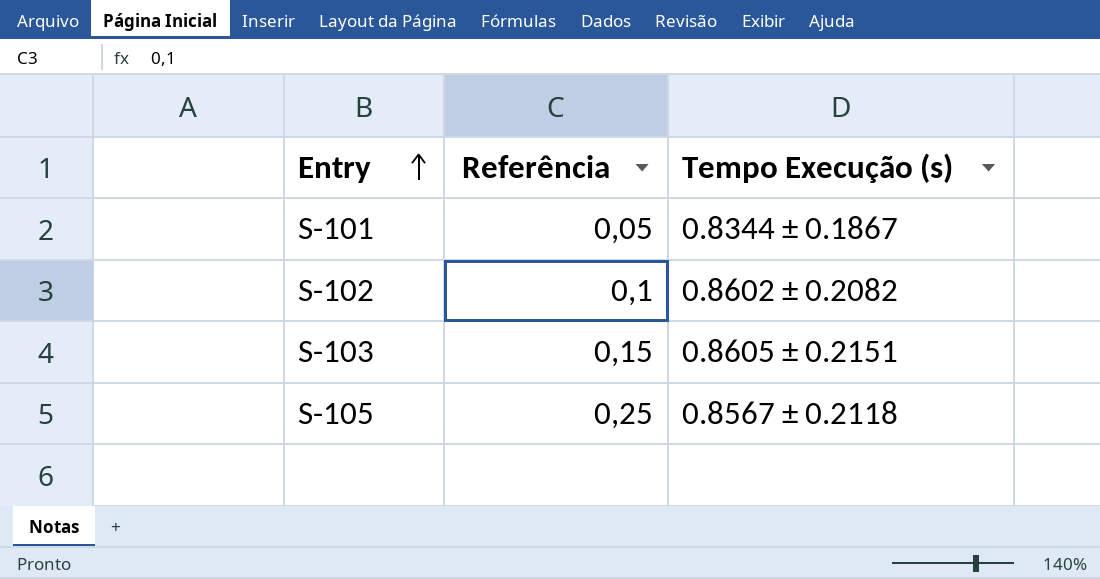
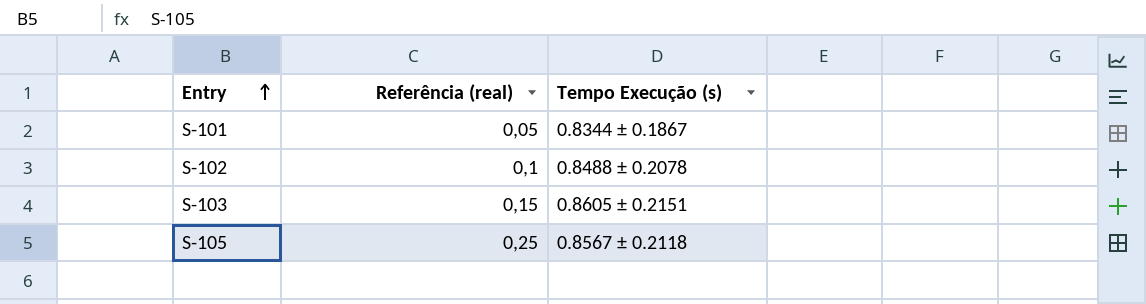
column name: Referência -> Referência (real)
S-102 | Tempo Execução (s): 0.8602 ± 0.2082 -> 0.8488 ± 0.2078

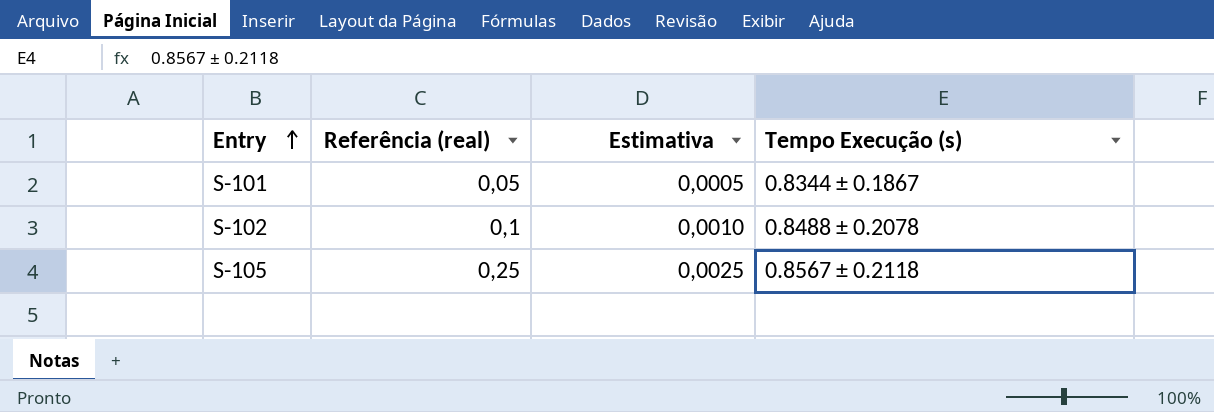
column Estimativa | formula: none -> [Referência (real)] * 0,01
row S-103: 0,15 | 0.8605 ± 0.2151 -> none

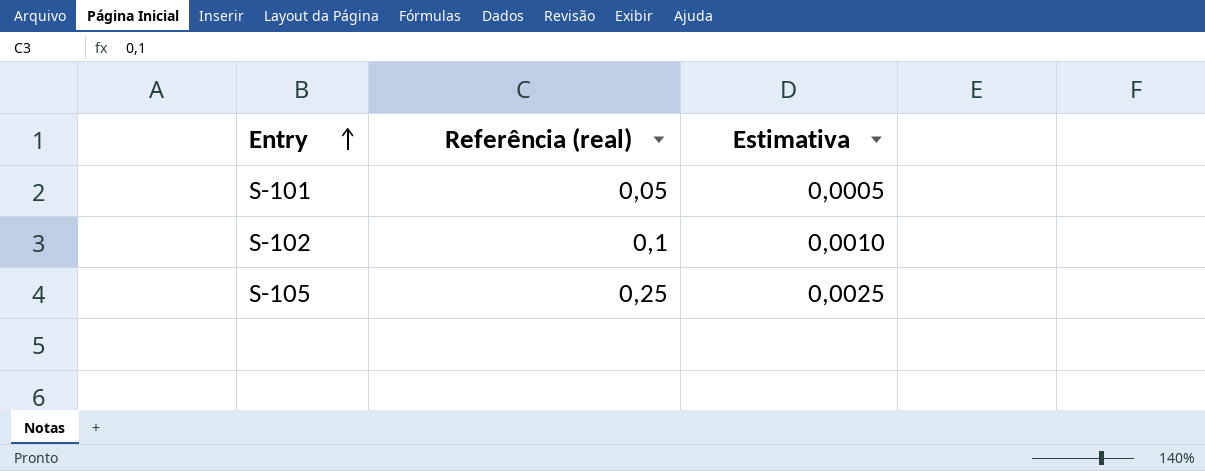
column Tempo Execução (s) | position: 4 -> none

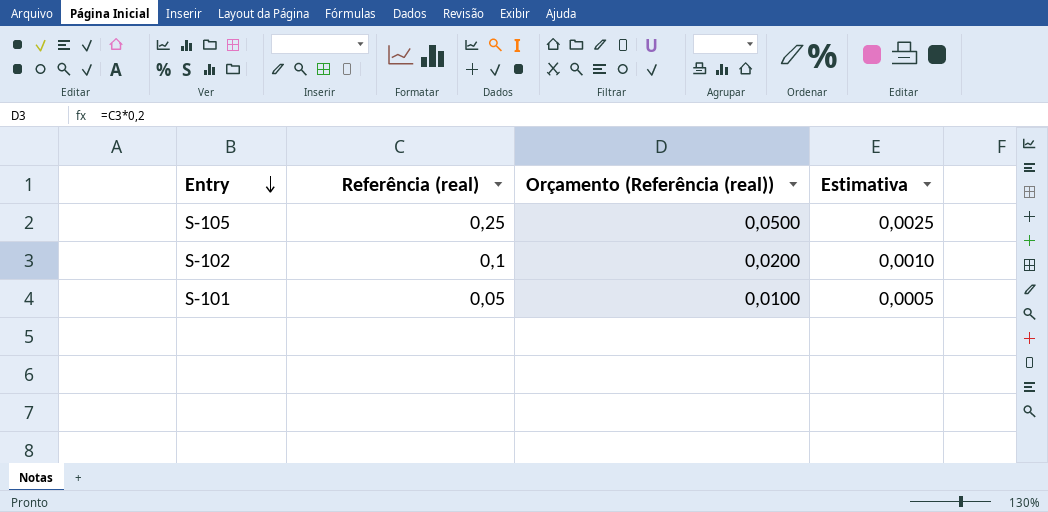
row order: Entry ascending -> Entry descending
column Orçamento (Referência (real)) | formula: none -> [Referência (real)] * 0,2

